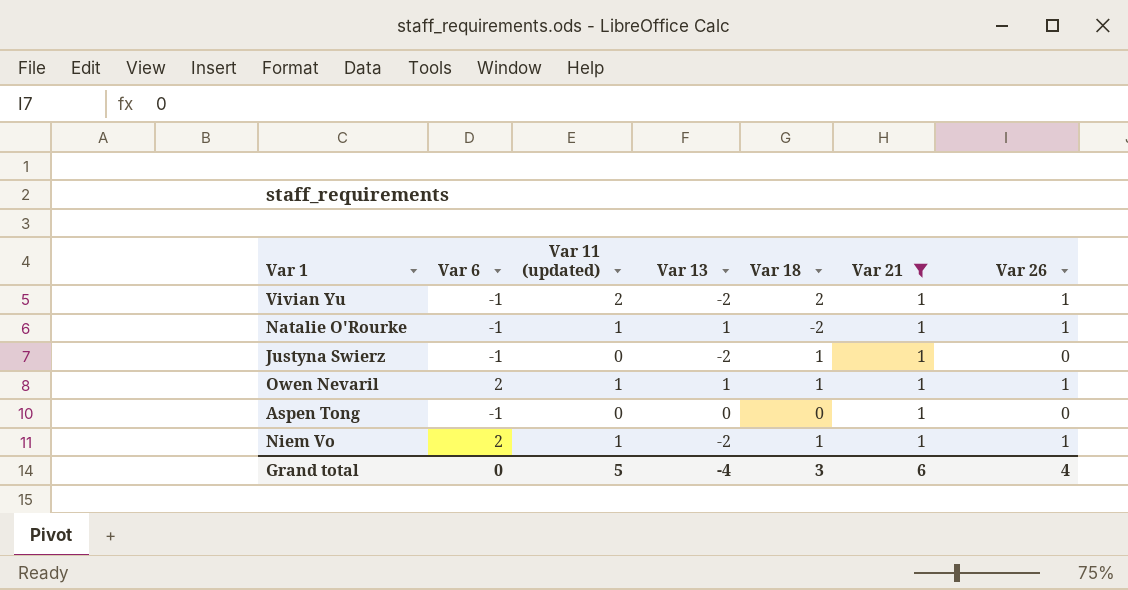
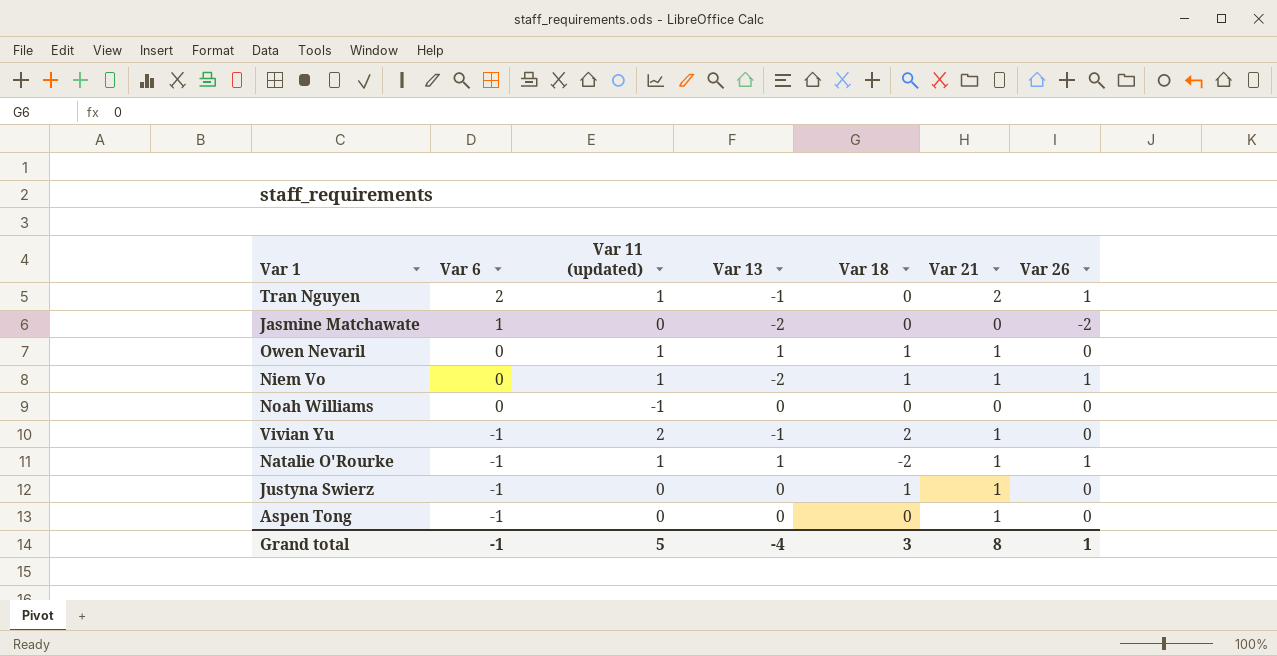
filter: Var 21 = 1 -> none
row order: none -> Var 6 descending
Owen Nevaril | Var 6: 2 -> 0
Owen Nevaril | Var 26: 1 -> 0
Niem Vo | Var 6: 2 -> 0
Vivian Yu | Var 13: -2 -> -1
Vivian Yu | Var 26: 1 -> 0
Justyna Swierz | Var 13: -2 -> 0
Grand total | Var 6: 0 -> -1
Grand total | Var 21: 6 -> 8
Grand total | Var 26: 4 -> 1

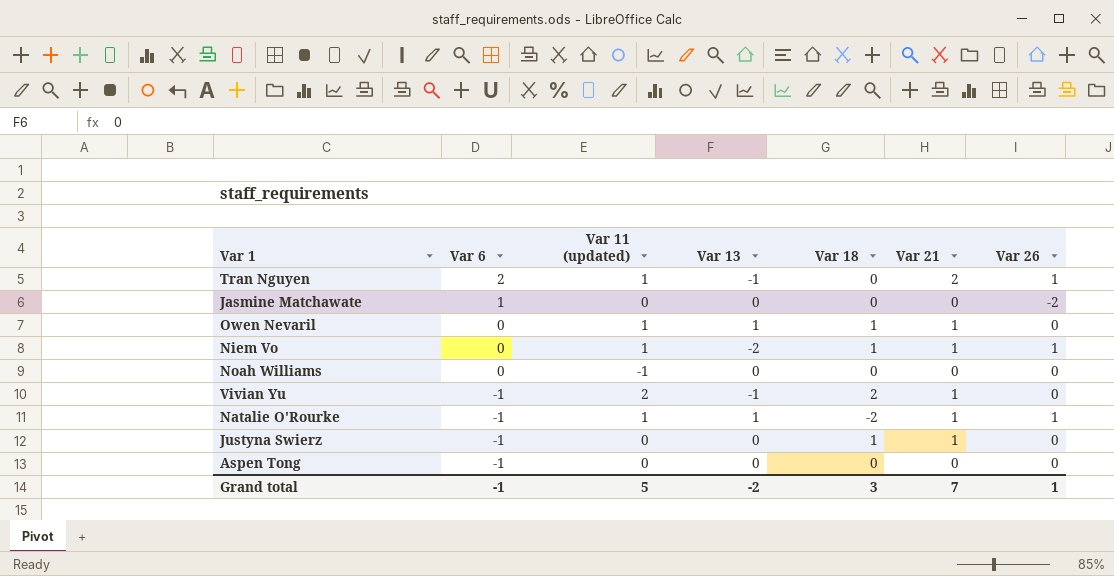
Jasmine Matchawate | Var 13: -2 -> 0
Aspen Tong | Var 21: 1 -> 0
Grand total | Var 13: -4 -> -2
Grand total | Var 21: 8 -> 7

